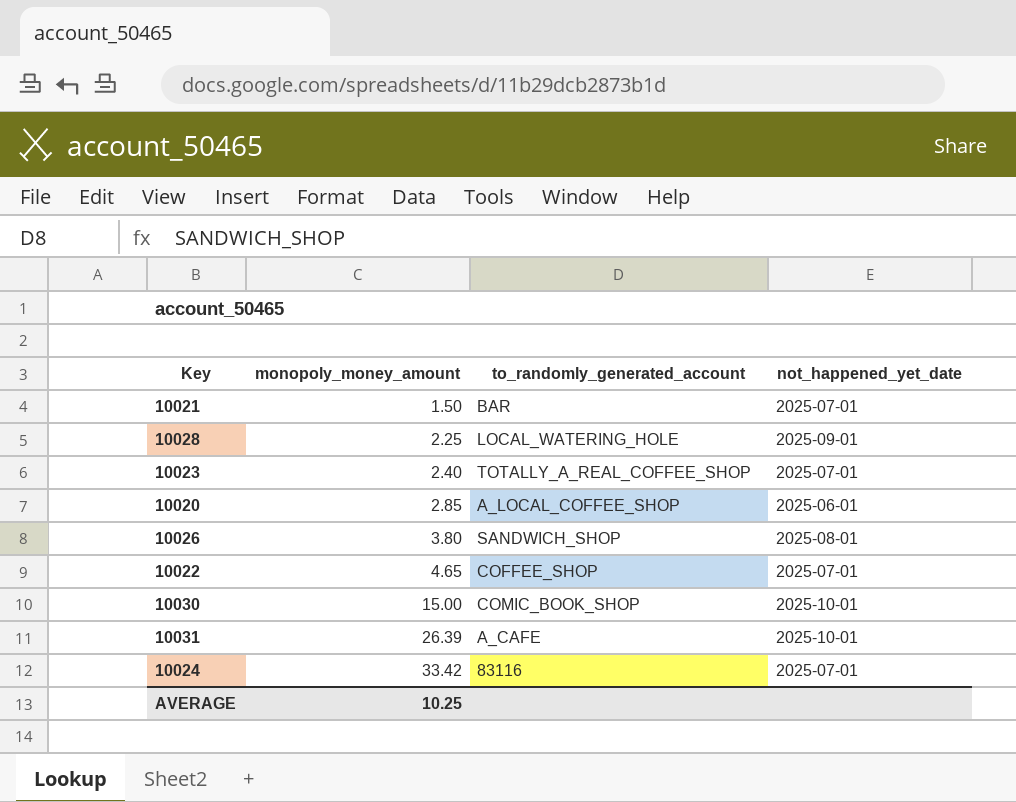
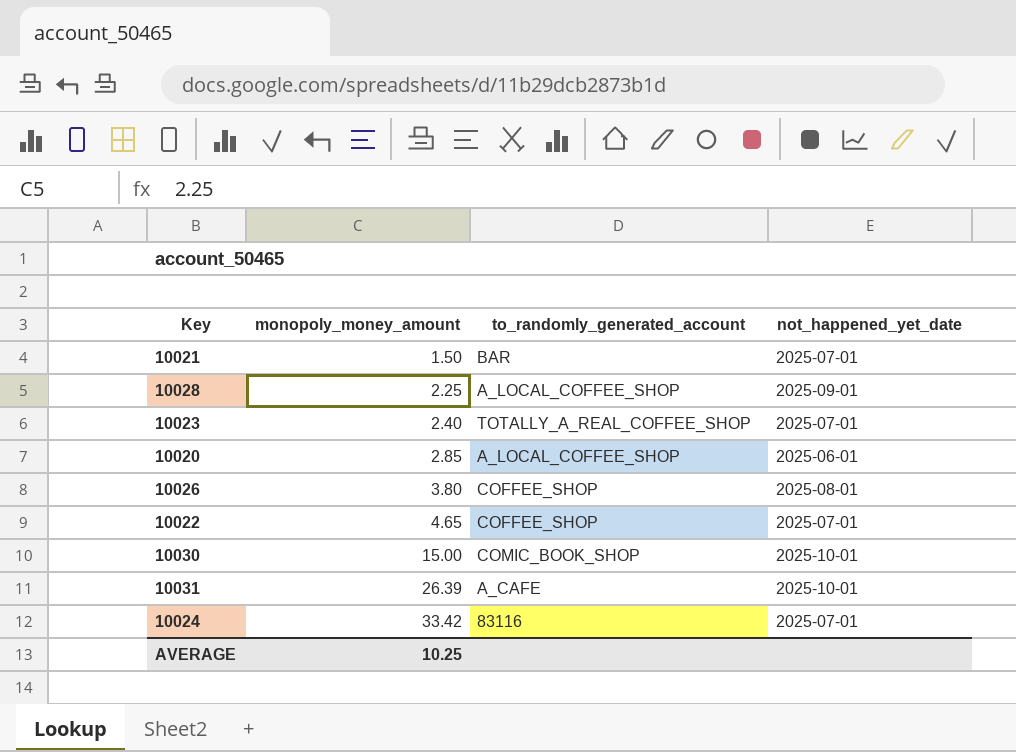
10028 | to_randomly_generated_account: LOCAL_WATERING_HOLE -> A_LOCAL_COFFEE_SHOP
10026 | to_randomly_generated_account: SANDWICH_SHOP -> COFFEE_SHOP

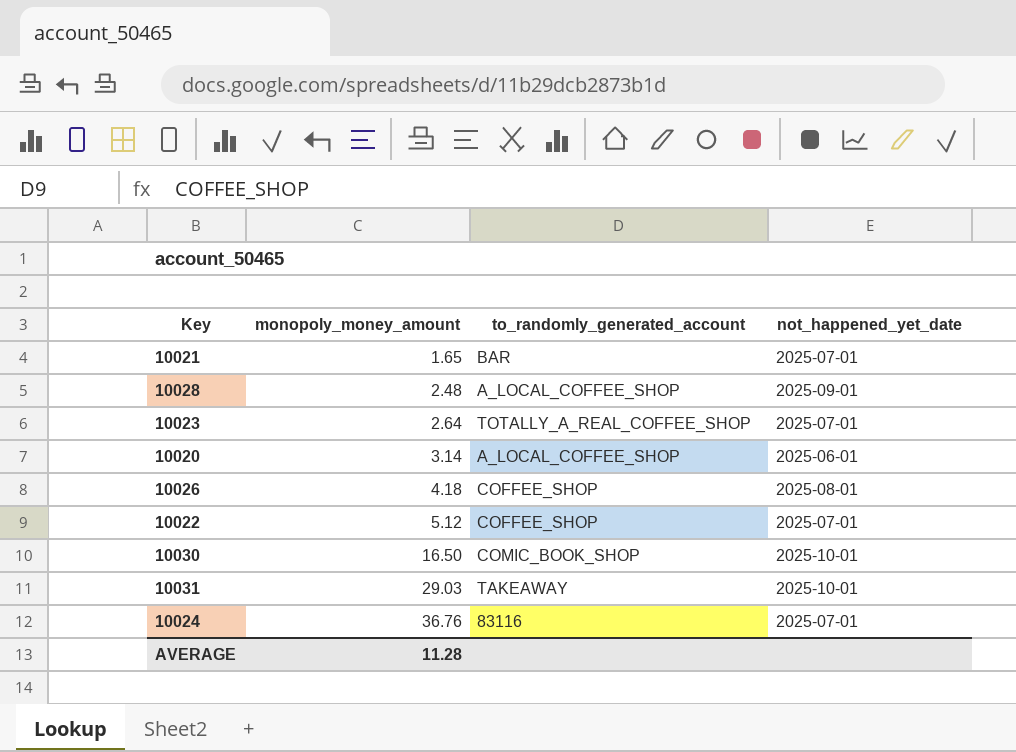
10021 | monopoly_money_amount: 1.50 -> 1.65
10028 | monopoly_money_amount: 2.25 -> 2.48
10023 | monopoly_money_amount: 2.40 -> 2.64
10020 | monopoly_money_amount: 2.85 -> 3.14
10026 | monopoly_money_amount: 3.80 -> 4.18
10022 | monopoly_money_amount: 4.65 -> 5.12
10030 | monopoly_money_amount: 15.00 -> 16.50
10031 | monopoly_money_amount: 26.39 -> 29.03
10031 | to_randomly_generated_account: A_CAFE -> TAKEAWAY
10024 | monopoly_money_amount: 33.42 -> 36.76
AVERAGE | monopoly_money_amount: 10.25 -> 11.28

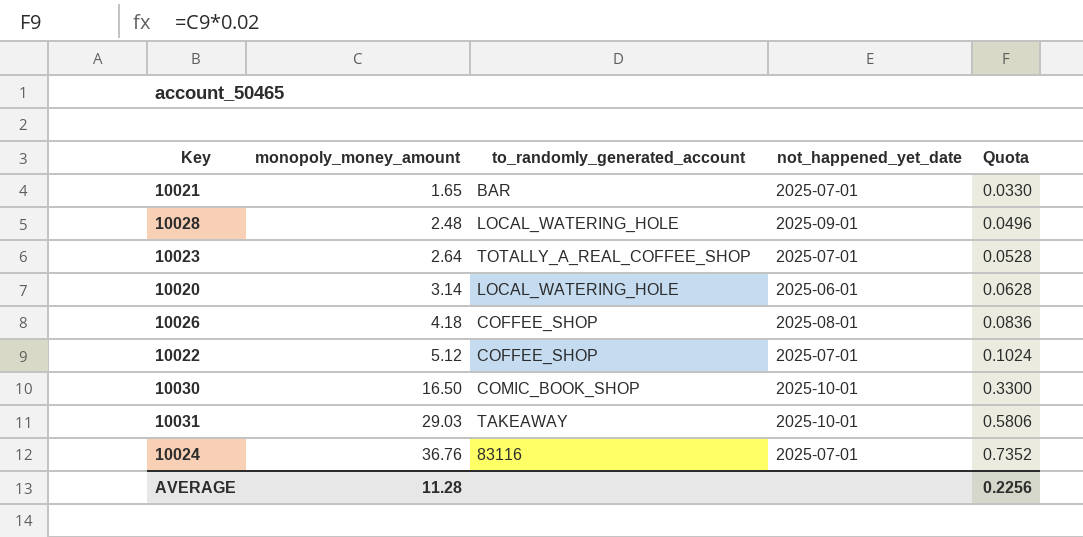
column Quota | formula: none -> [monopoly_money_amount] * 0.02
10028 | to_randomly_generated_account: A_LOCAL_COFFEE_SHOP -> LOCAL_WATERING_HOLE
10020 | to_randomly_generated_account: A_LOCAL_COFFEE_SHOP -> LOCAL_WATERING_HOLE

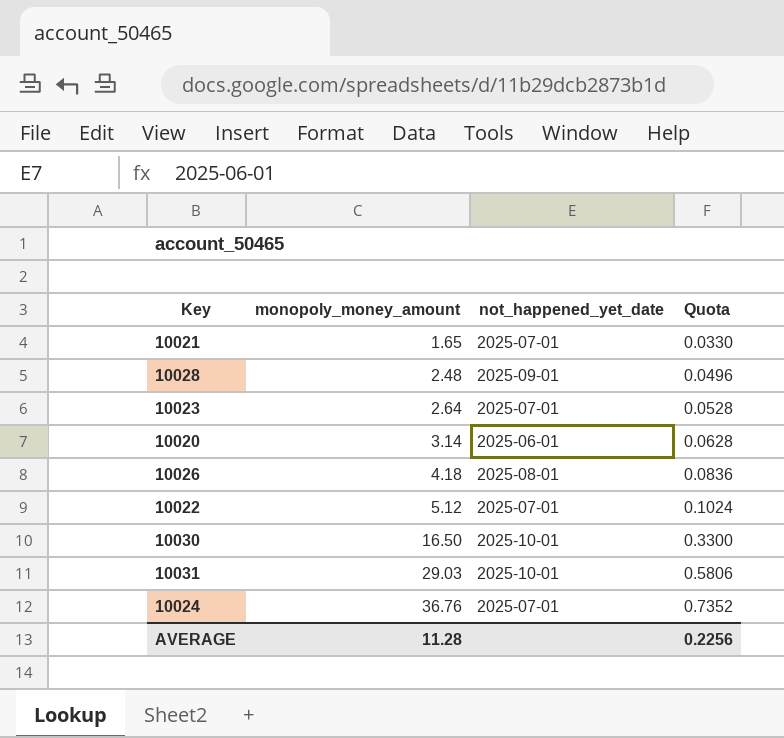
column to_randomly_generated_account | position: 3 -> none

